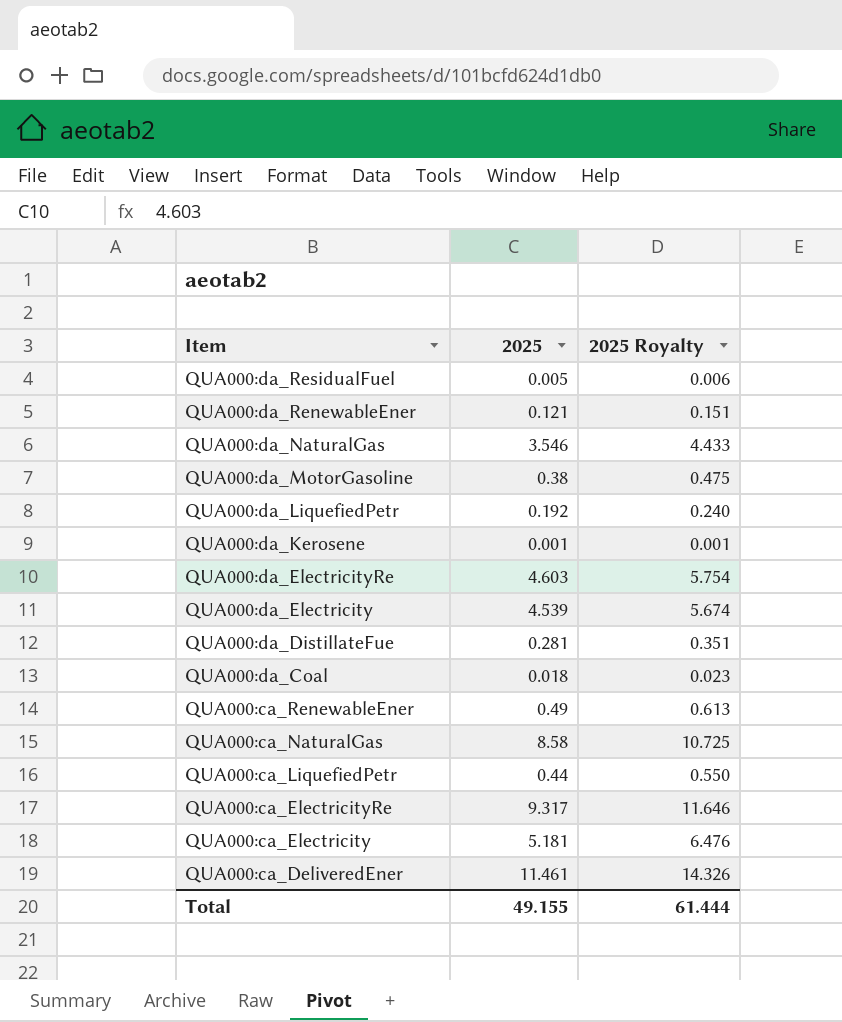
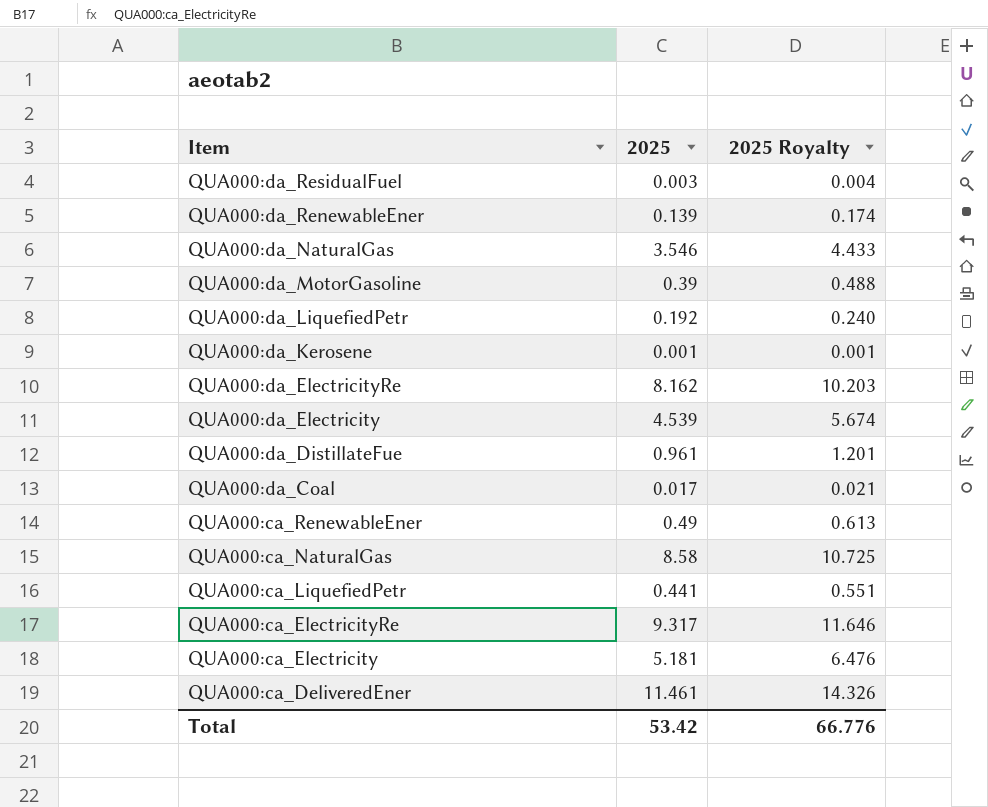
QUA000:da_ResidualFuel | 2025: 0.005 -> 0.003
QUA000:da_ResidualFuel | 2025 Royalty: 0.006 -> 0.004
QUA000:da_RenewableEner | 2025: 0.121 -> 0.139
QUA000:da_RenewableEner | 2025 Royalty: 0.151 -> 0.174
QUA000:da_MotorGasoline | 2025: 0.38 -> 0.39
QUA000:da_MotorGasoline | 2025 Royalty: 0.475 -> 0.488
QUA000:da_ElectricityRe | 2025: 4.603 -> 8.162
QUA000:da_ElectricityRe | 2025 Royalty: 5.754 -> 10.203
QUA000:da_DistillateFue | 2025: 0.281 -> 0.961
QUA000:da_DistillateFue | 2025 Royalty: 0.351 -> 1.201
QUA000:da_Coal | 2025: 0.018 -> 0.017
QUA000:da_Coal | 2025 Royalty: 0.023 -> 0.021
QUA000:ca_LiquefiedPetr | 2025: 0.44 -> 0.441
QUA000:ca_LiquefiedPetr | 2025 Royalty: 0.550 -> 0.551
Total | 2025: 49.155 -> 53.42
Total | 2025 Royalty: 61.444 -> 66.776

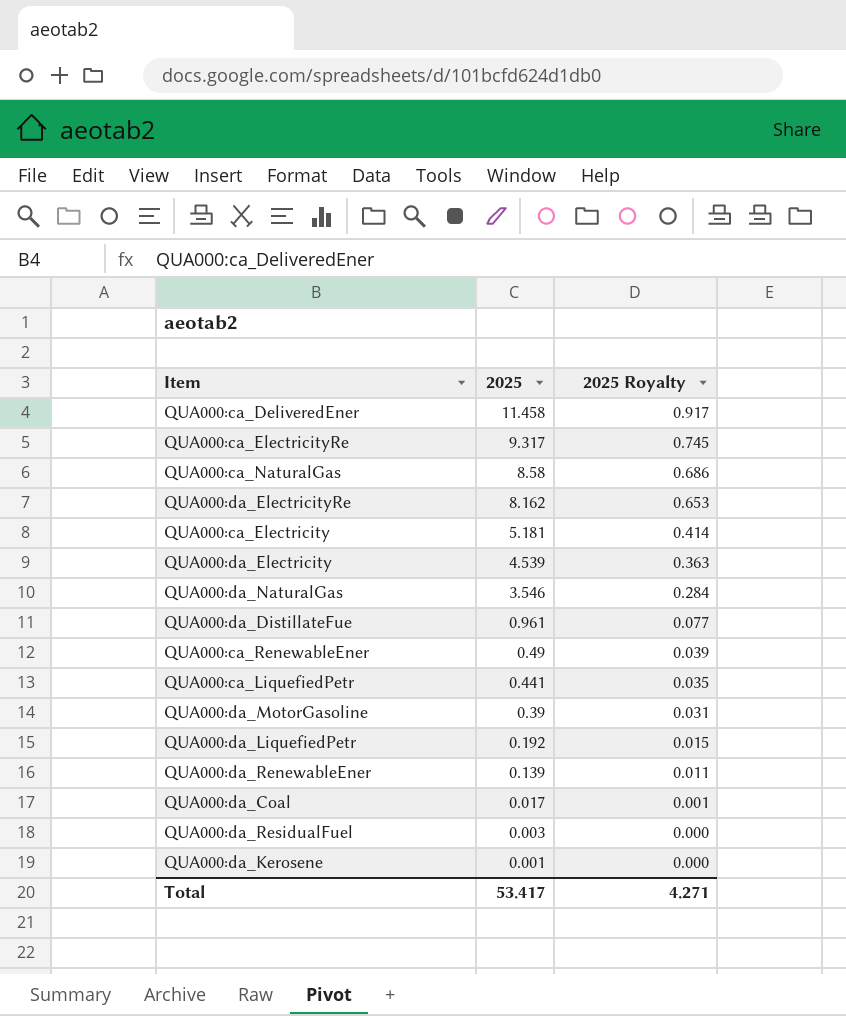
row order: Item descending -> 2025 descending
column 2025 Royalty | formula: [2025] * 1.25 -> [2025] * 0.08
QUA000:ca_DeliveredEner | 2025: 11.461 -> 11.458
Total | 2025: 53.42 -> 53.417
Total | 2025 Royalty: 66.776 -> 4.271

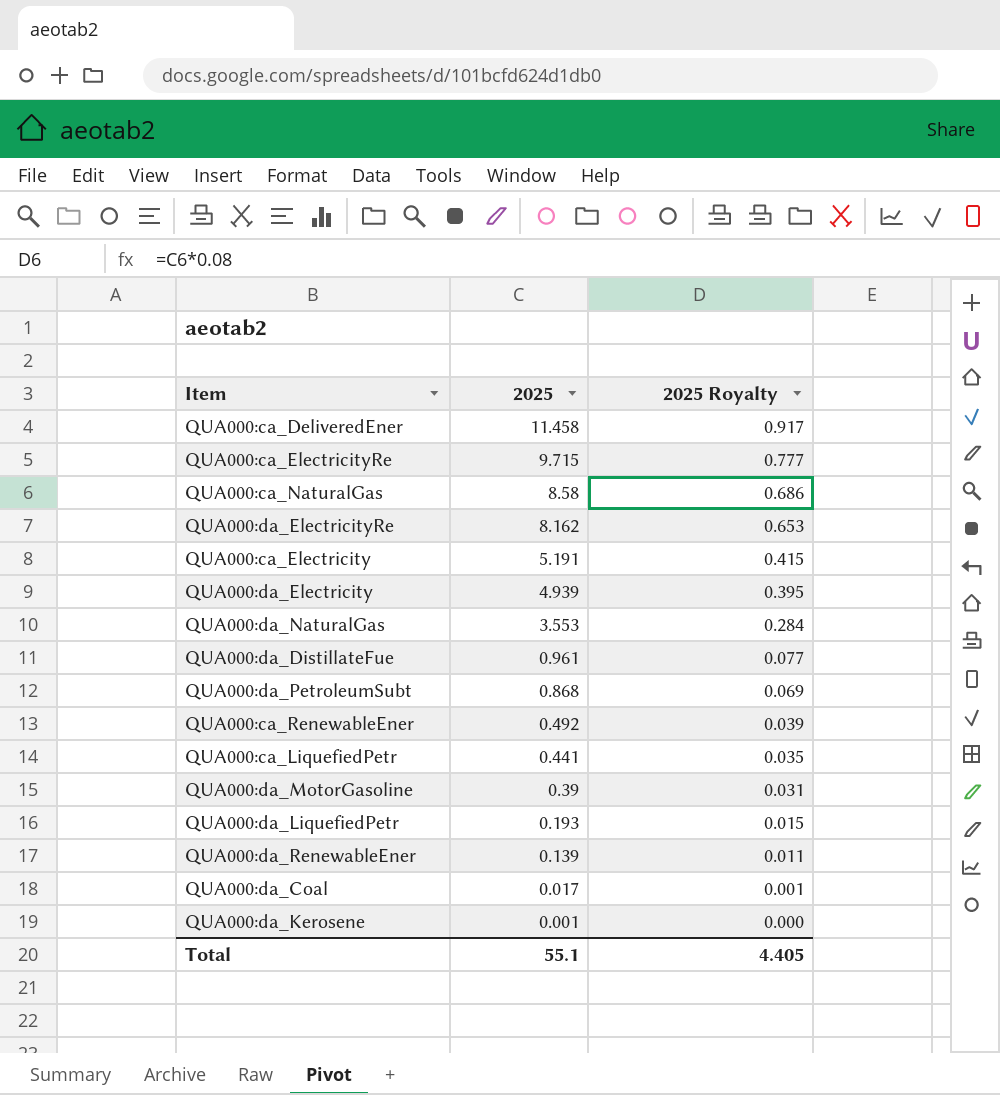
row QUA000:da_ResidualFuel: 0.003 | 0.000 -> none
QUA000:ca_ElectricityRe | 2025: 9.317 -> 9.715
QUA000:ca_ElectricityRe | 2025 Royalty: 0.745 -> 0.777
QUA000:ca_Electricity | 2025: 5.181 -> 5.191
QUA000:ca_Electricity | 2025 Royalty: 0.414 -> 0.415
QUA000:da_Electricity | 2025: 4.539 -> 4.939
QUA000:da_Electricity | 2025 Royalty: 0.363 -> 0.395
QUA000:da_NaturalGas | 2025: 3.546 -> 3.553
row QUA000:da_PetroleumSubt: none -> 0.868 | 0.069
QUA000:ca_RenewableEner | 2025: 0.49 -> 0.492
QUA000:da_LiquefiedPetr | 2025: 0.192 -> 0.193
Total | 2025: 53.417 -> 55.1
Total | 2025 Royalty: 4.271 -> 4.405

